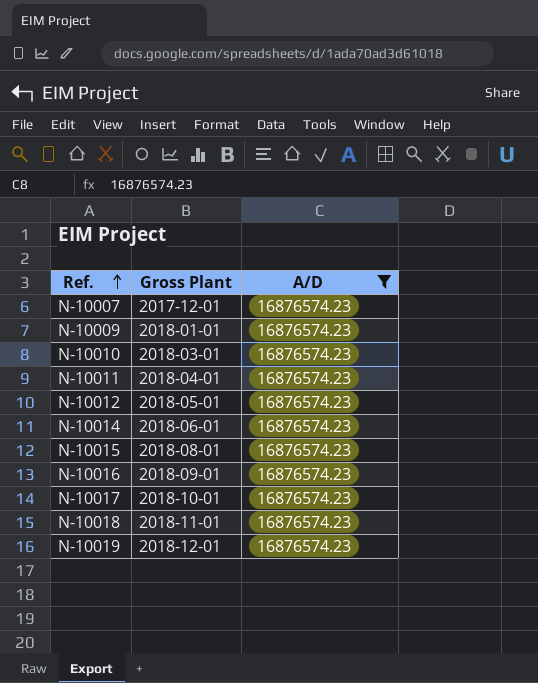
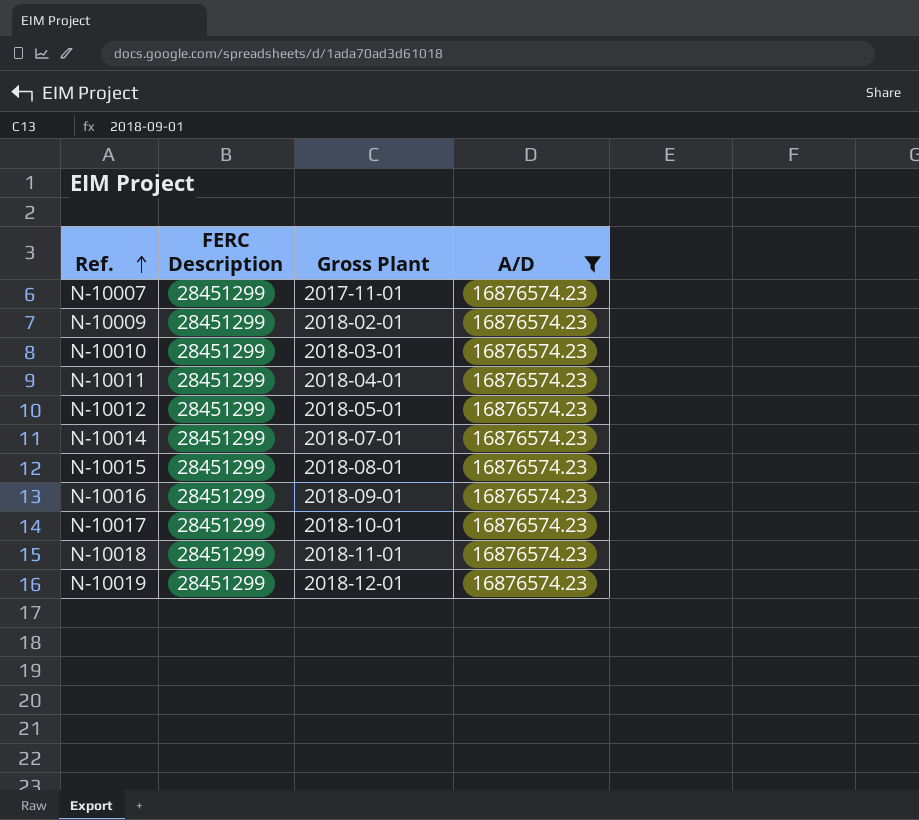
column FERC Description | position: none -> 2
N-10007 | Gross Plant: 2017-12-01 -> 2017-11-01
N-10009 | Gross Plant: 2018-01-01 -> 2018-02-01
N-10014 | Gross Plant: 2018-06-01 -> 2018-07-01

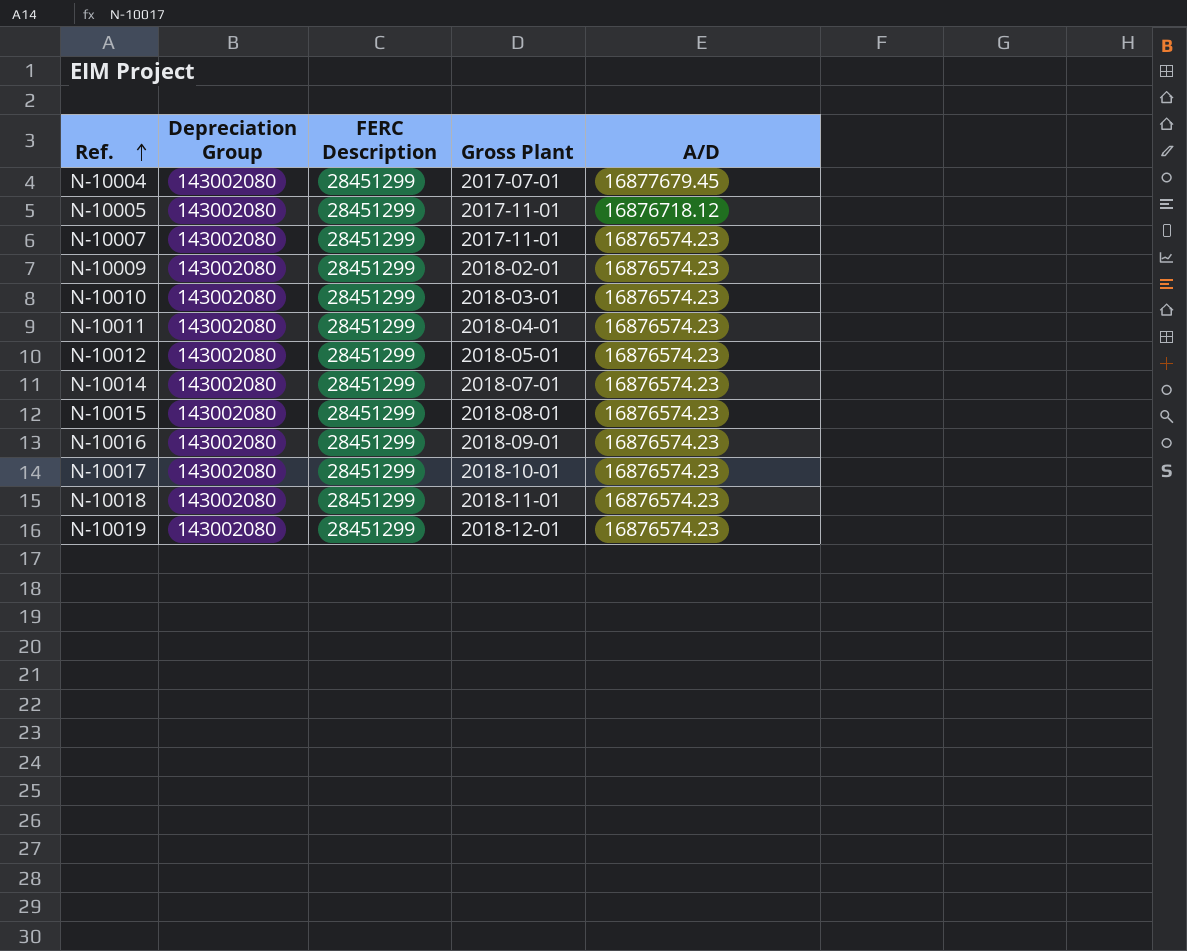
filter: A/D = 16876574.23 -> none
column Depreciation Group | position: none -> 2

